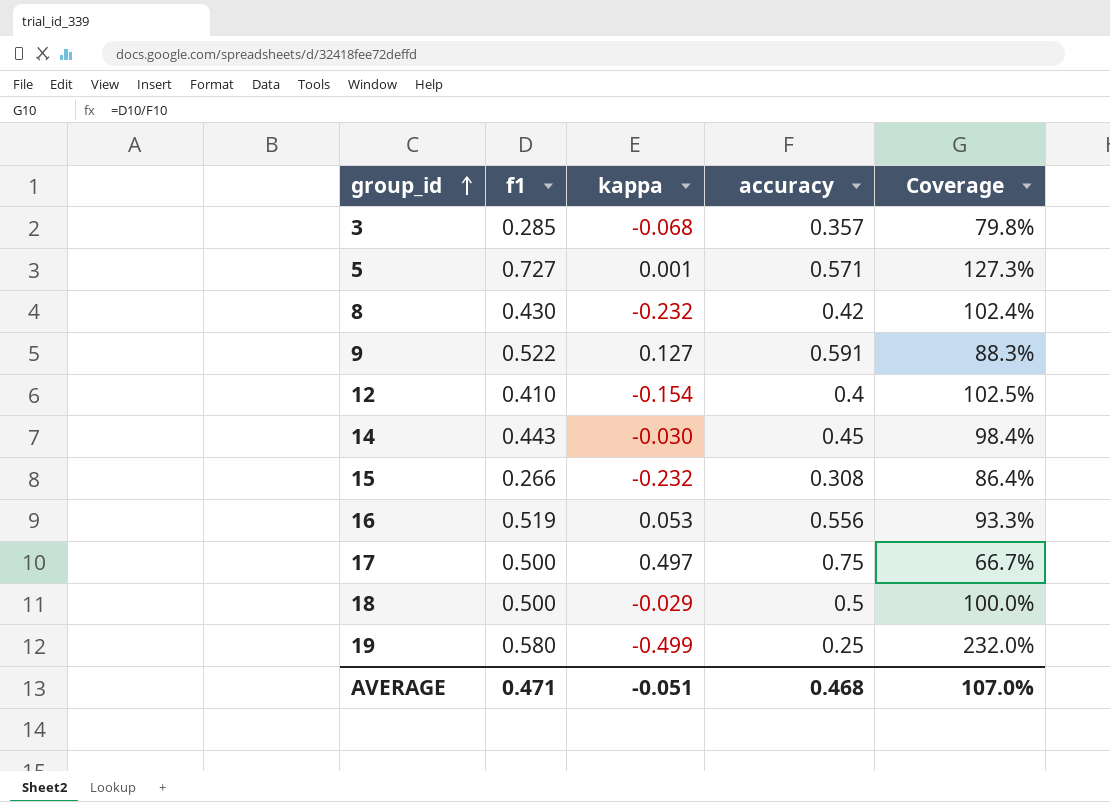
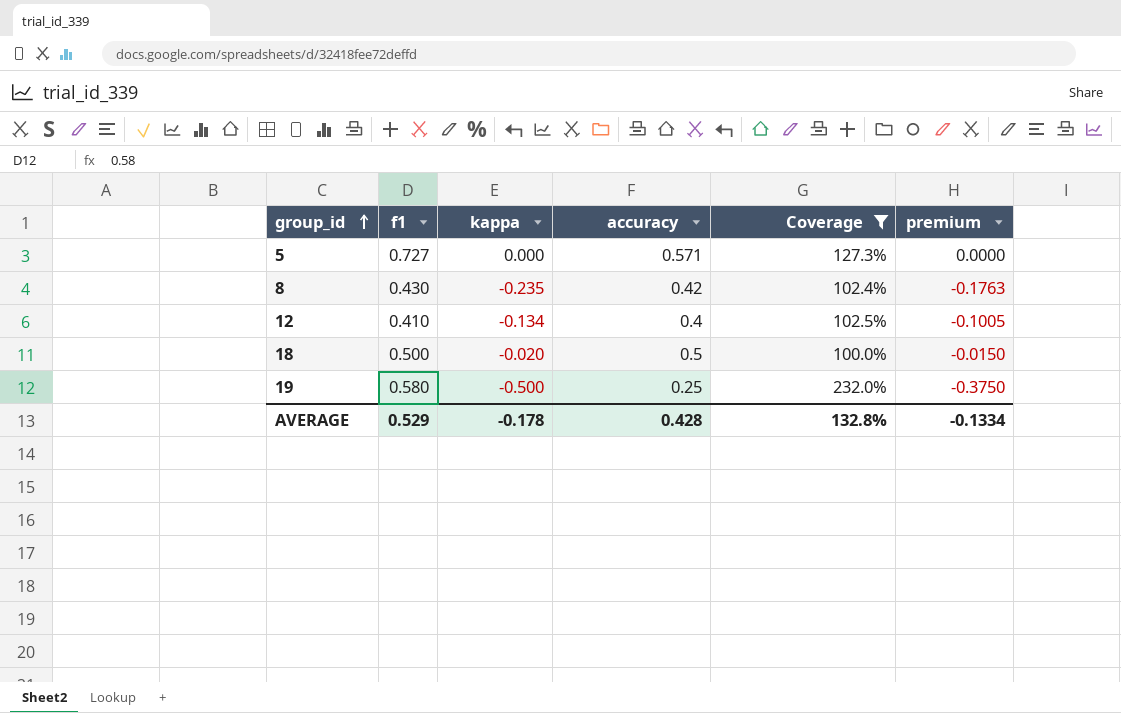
filter: none -> Coverage >= 100.0%
column premium | formula: none -> [kappa] * 0.75
5 | kappa: 0.001 -> 0.000
8 | kappa: -0.232 -> -0.235
12 | kappa: -0.154 -> -0.134
18 | kappa: -0.029 -> -0.020
19 | kappa: -0.499 -> -0.500
AVERAGE | f1: 0.471 -> 0.529
AVERAGE | kappa: -0.051 -> -0.178
AVERAGE | accuracy: 0.468 -> 0.428
AVERAGE | Coverage: 107.0% -> 132.8%

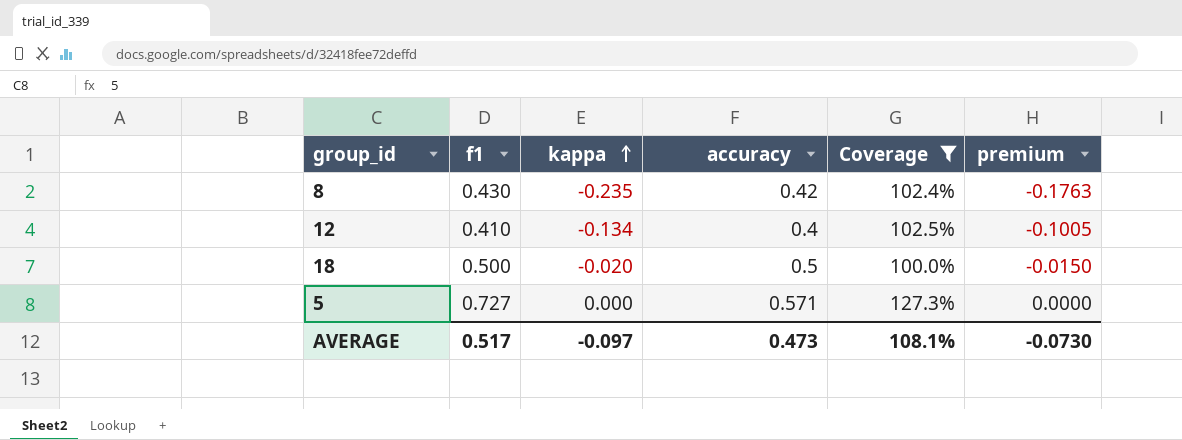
row order: group_id ascending -> kappa ascending
row 19: 0.580 | -0.500 | 0.25 | 232.0% | -0.3750 -> none
AVERAGE | f1: 0.529 -> 0.517
AVERAGE | kappa: -0.178 -> -0.097
AVERAGE | accuracy: 0.428 -> 0.473
AVERAGE | Coverage: 132.8% -> 108.1%
AVERAGE | premium: -0.1334 -> -0.0730

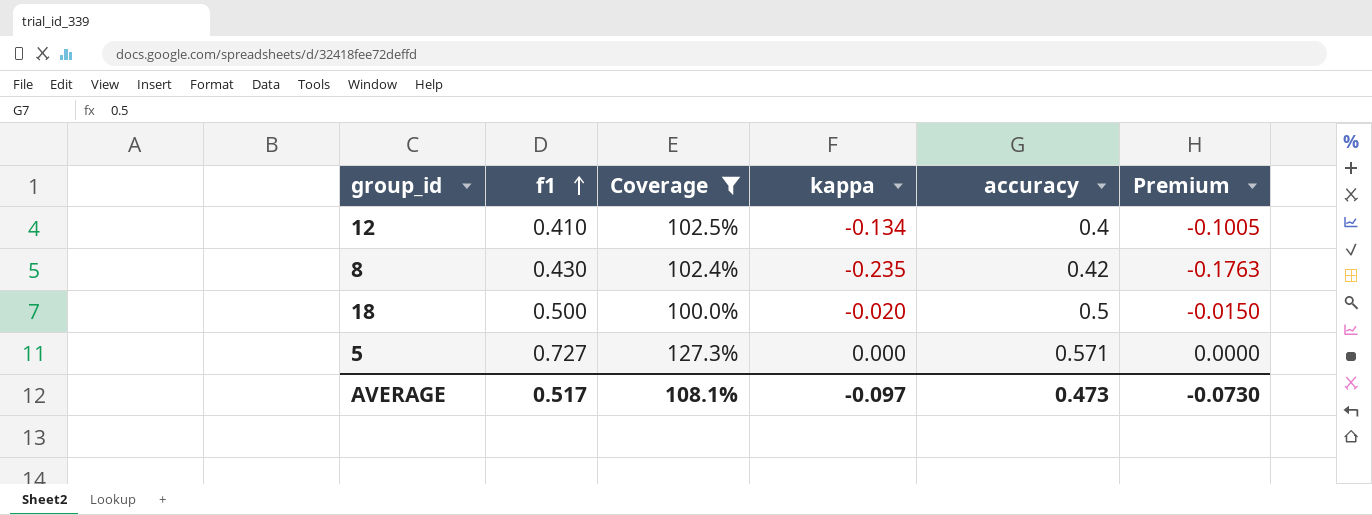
row order: kappa ascending -> f1 ascending
column Coverage | position: 5 -> 3
column name: premium -> Premium

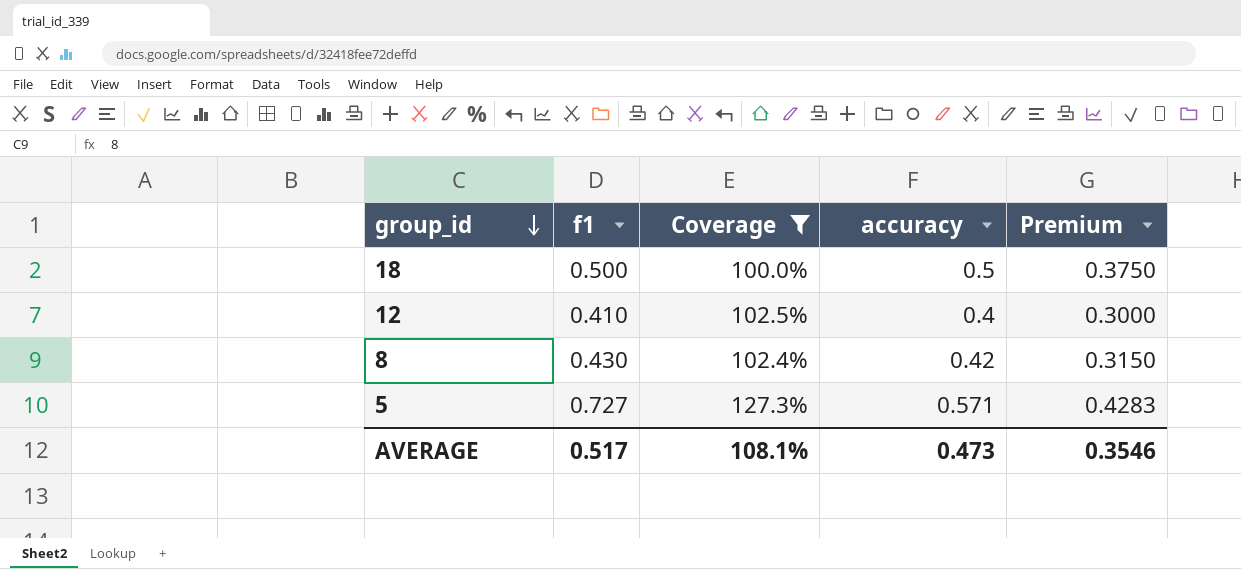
row order: f1 ascending -> group_id descending
column kappa | position: 4 -> none
column Premium | formula: [kappa] * 0.75 -> [accuracy] * 0.75
AVERAGE | Premium: -0.0730 -> 0.3546

